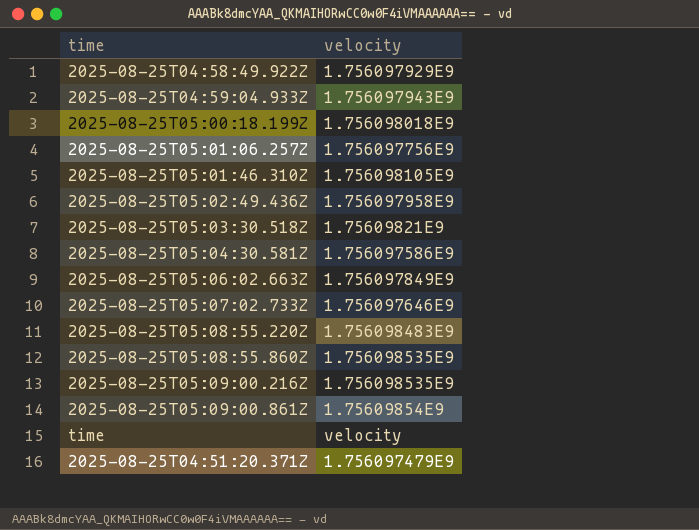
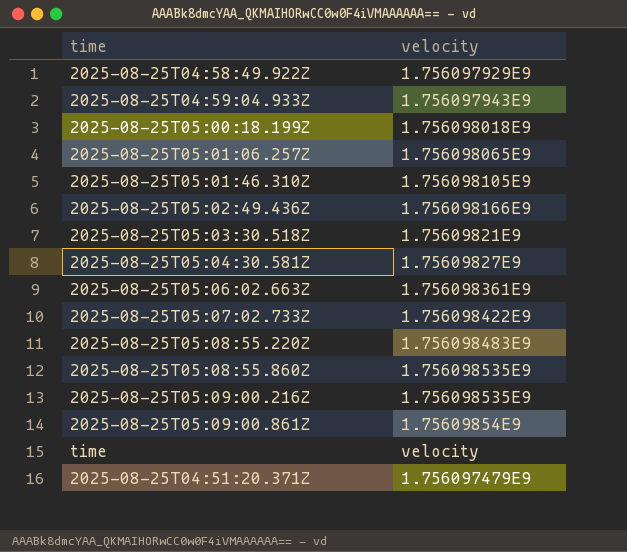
2025-08-25T05:01:06.257Z | velocity: 1.756097756E9 -> 1.756098065E9
2025-08-25T05:02:49.436Z | velocity: 1.756097958E9 -> 1.756098166E9
2025-08-25T05:04:30.581Z | velocity: 1.756097586E9 -> 1.75609827E9
2025-08-25T05:06:02.663Z | velocity: 1.756097849E9 -> 1.756098361E9
2025-08-25T05:07:02.733Z | velocity: 1.756097646E9 -> 1.756098422E9

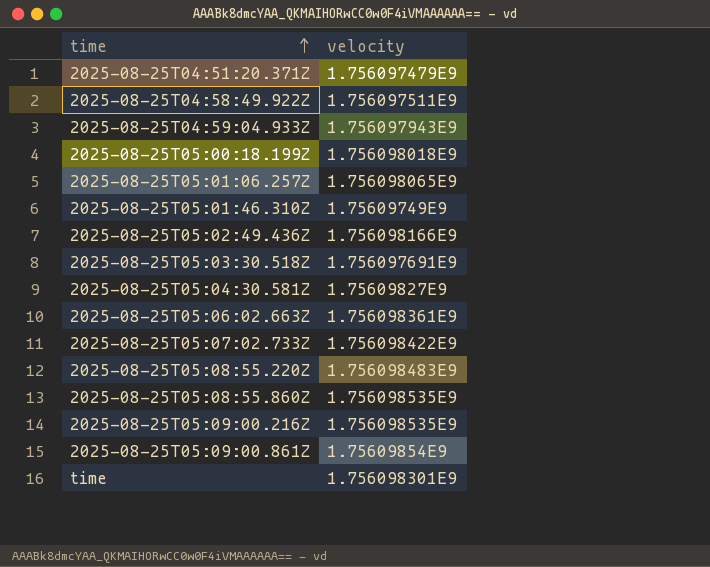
row order: none -> time ascending
2025-08-25T04:58:49.922Z | velocity: 1.756097929E9 -> 1.756097511E9
2025-08-25T05:01:46.310Z | velocity: 1.756098105E9 -> 1.75609749E9
2025-08-25T05:03:30.518Z | velocity: 1.75609821E9 -> 1.756097691E9
time | velocity: velocity -> 1.756098301E9

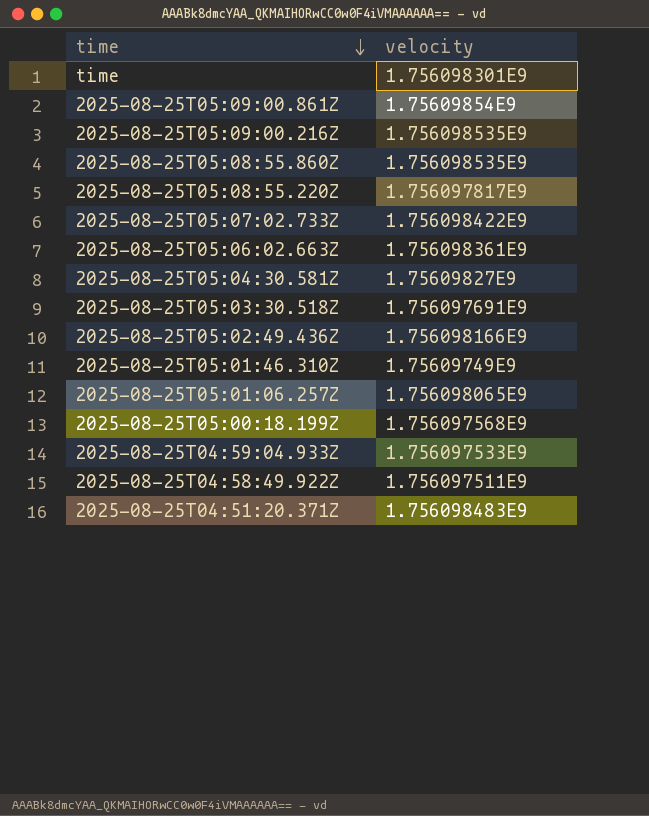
row order: time ascending -> time descending
2025-08-25T05:08:55.220Z | velocity: 1.756098483E9 -> 1.756097817E9
2025-08-25T05:00:18.199Z | velocity: 1.756098018E9 -> 1.756097568E9
2025-08-25T04:59:04.933Z | velocity: 1.756097943E9 -> 1.756097533E9
2025-08-25T04:51:20.371Z | velocity: 1.756097479E9 -> 1.756098483E9

